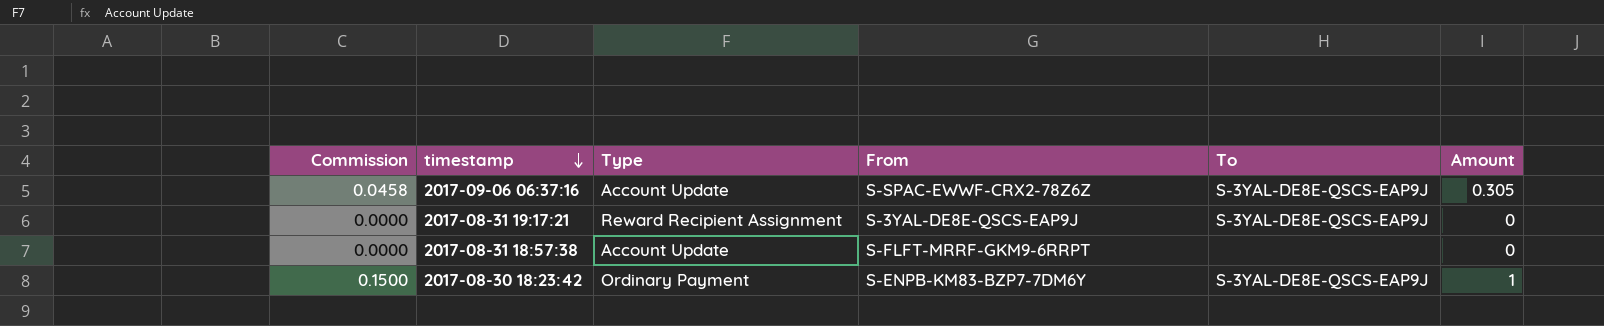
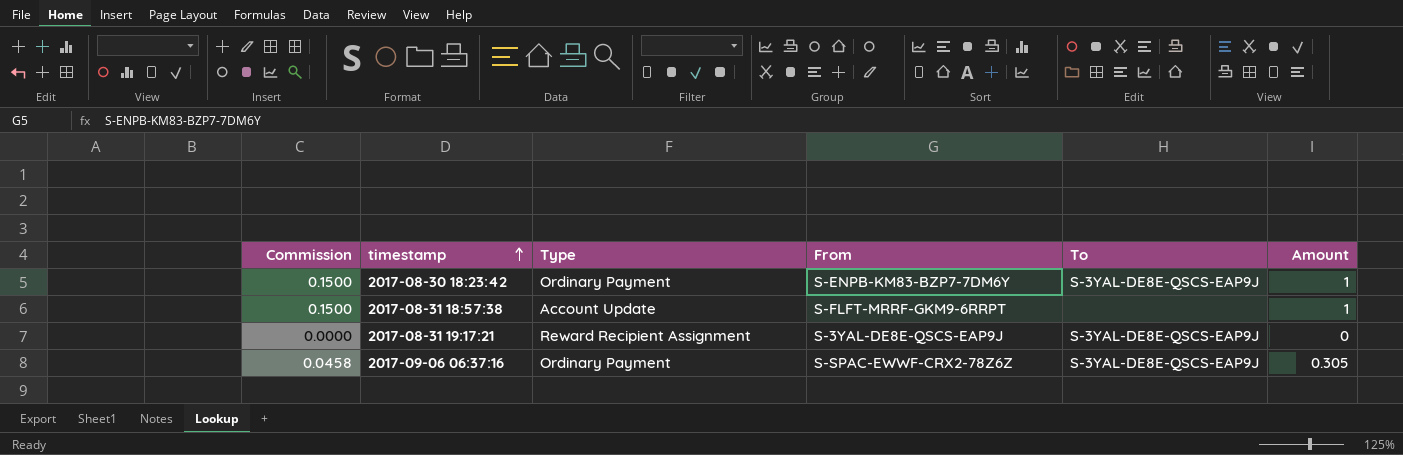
row order: timestamp descending -> timestamp ascending
2017-08-31 18:57:38 | Commission: 0.0000 -> 0.1500
2017-08-31 18:57:38 | Amount: 0 -> 1
2017-09-06 06:37:16 | Type: Account Update -> Ordinary Payment

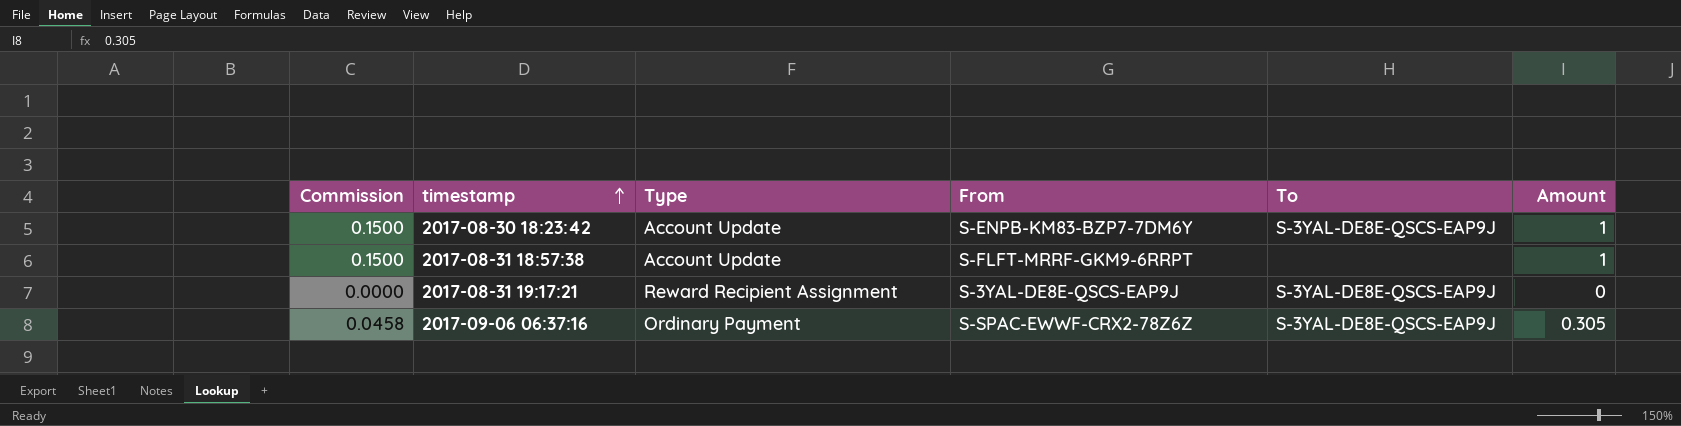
2017-08-30 18:23:42 | Type: Ordinary Payment -> Account Update

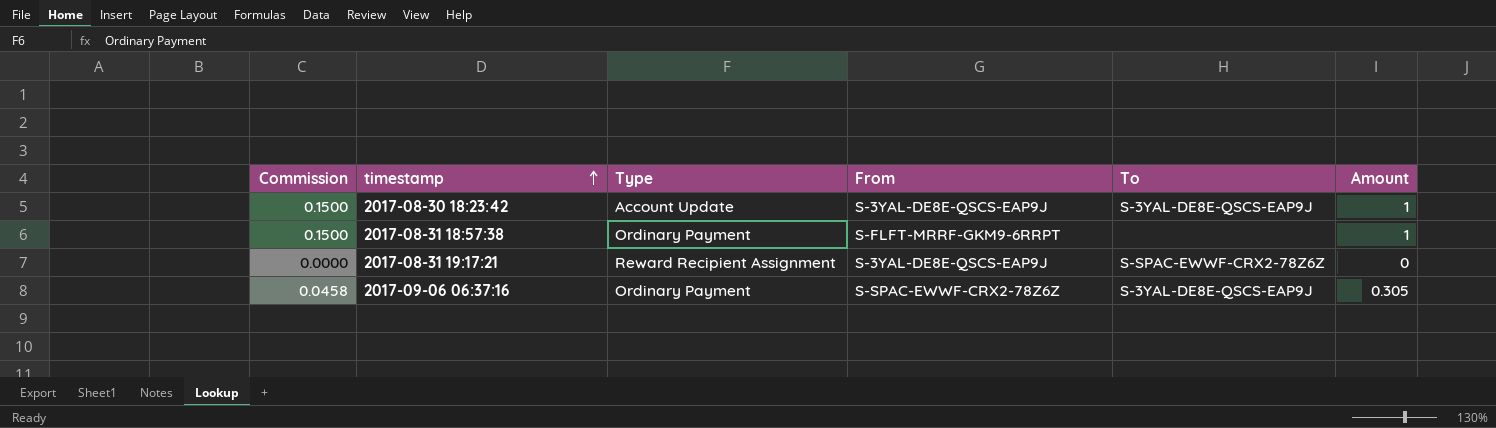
2017-08-30 18:23:42 | From: S-ENPB-KM83-BZP7-7DM6Y -> S-3YAL-DE8E-QSCS-EAP9J
2017-08-31 18:57:38 | Type: Account Update -> Ordinary Payment
2017-08-31 19:17:21 | To: S-3YAL-DE8E-QSCS-EAP9J -> S-SPAC-EWWF-CRX2-78Z6Z

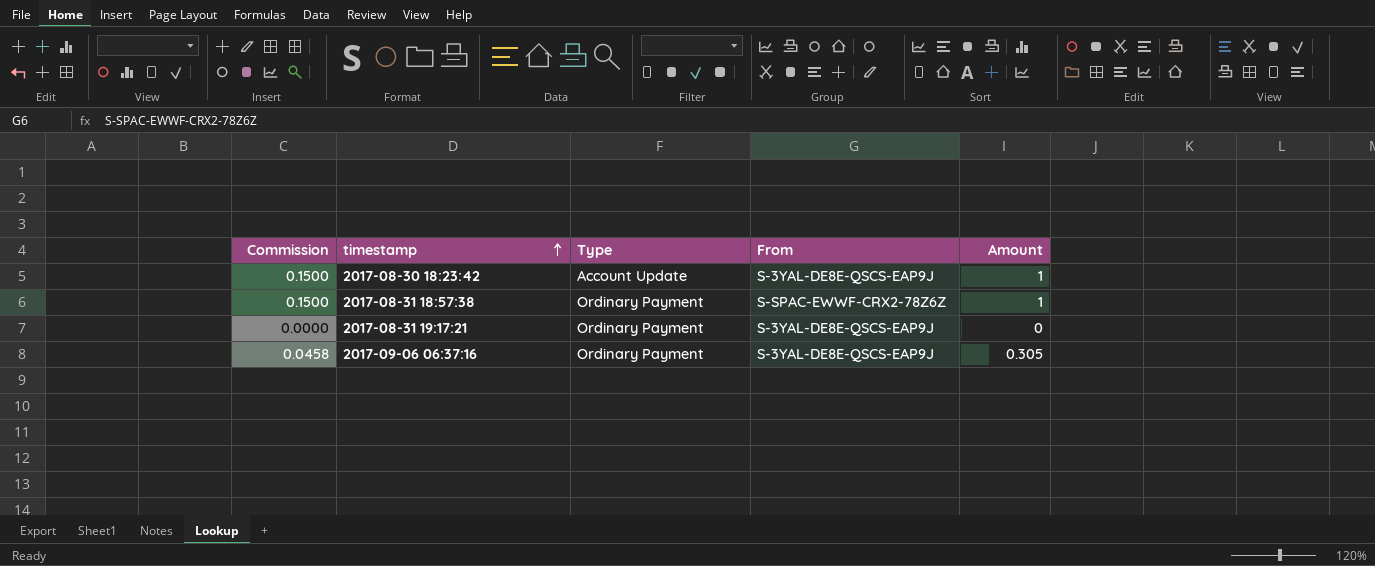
column To | position: 5 -> none
2017-08-31 18:57:38 | From: S-FLFT-MRRF-GKM9-6RRPT -> S-SPAC-EWWF-CRX2-78Z6Z
2017-08-31 19:17:21 | Type: Reward Recipient Assignment -> Ordinary Payment
2017-09-06 06:37:16 | From: S-SPAC-EWWF-CRX2-78Z6Z -> S-3YAL-DE8E-QSCS-EAP9J

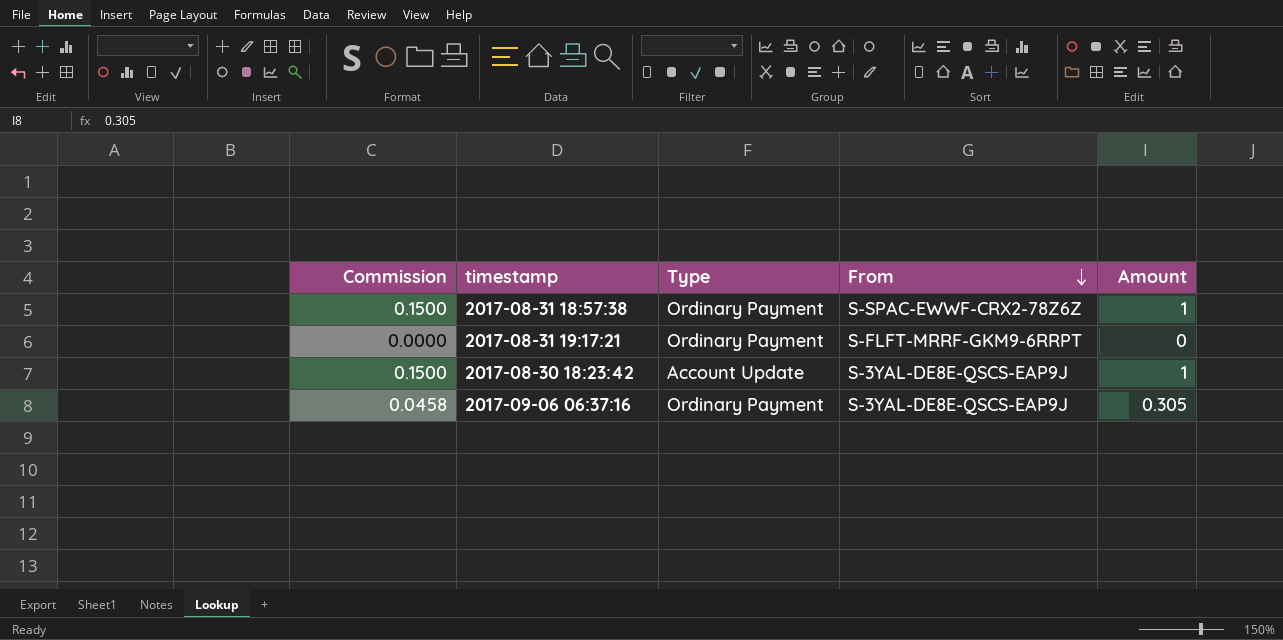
row order: timestamp ascending -> From descending
2017-08-31 19:17:21 | From: S-3YAL-DE8E-QSCS-EAP9J -> S-FLFT-MRRF-GKM9-6RRPT

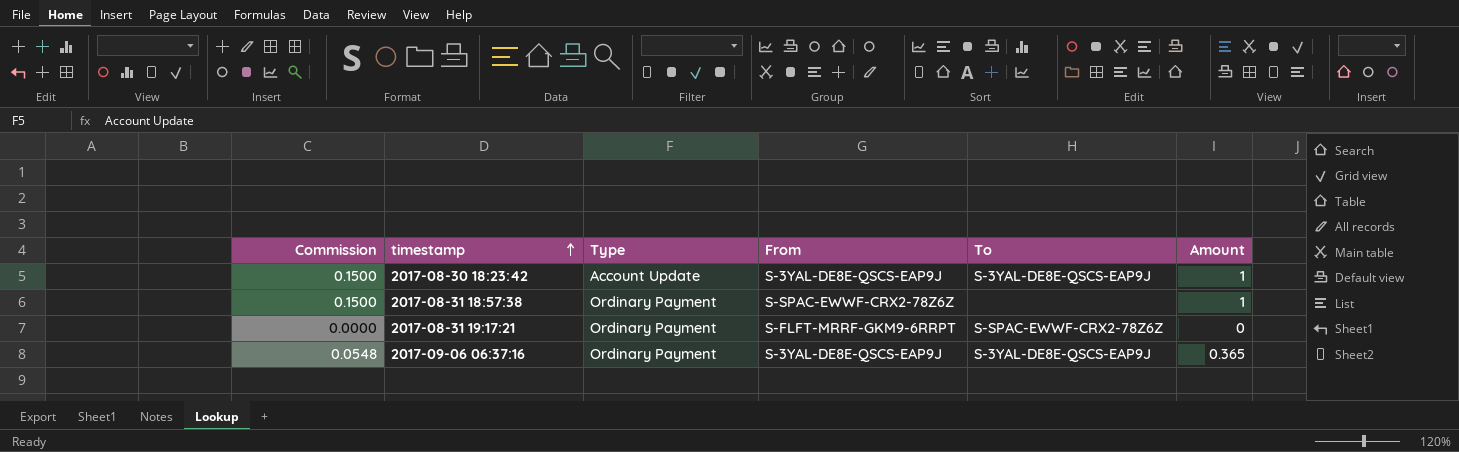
row order: From descending -> timestamp ascending
column To | position: none -> 5
2017-09-06 06:37:16 | Commission: 0.0458 -> 0.0548
2017-09-06 06:37:16 | Amount: 0.305 -> 0.365

